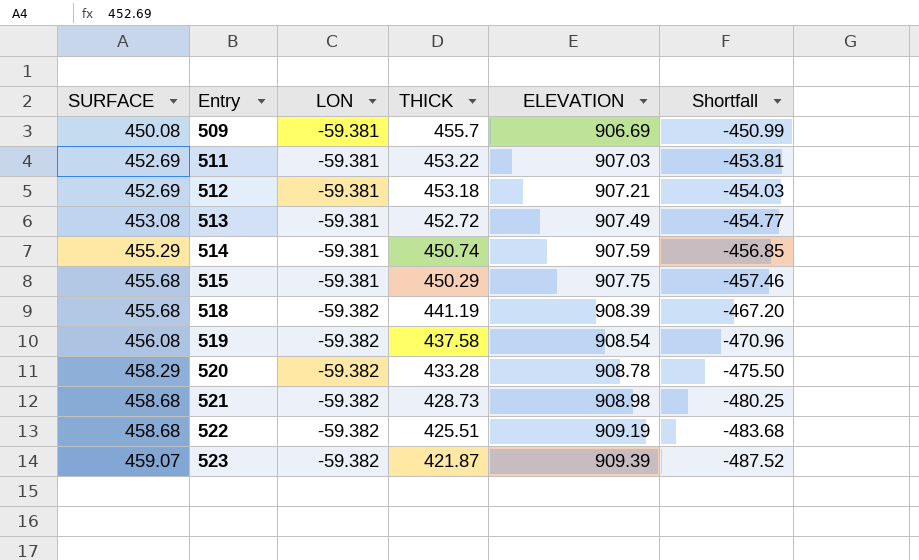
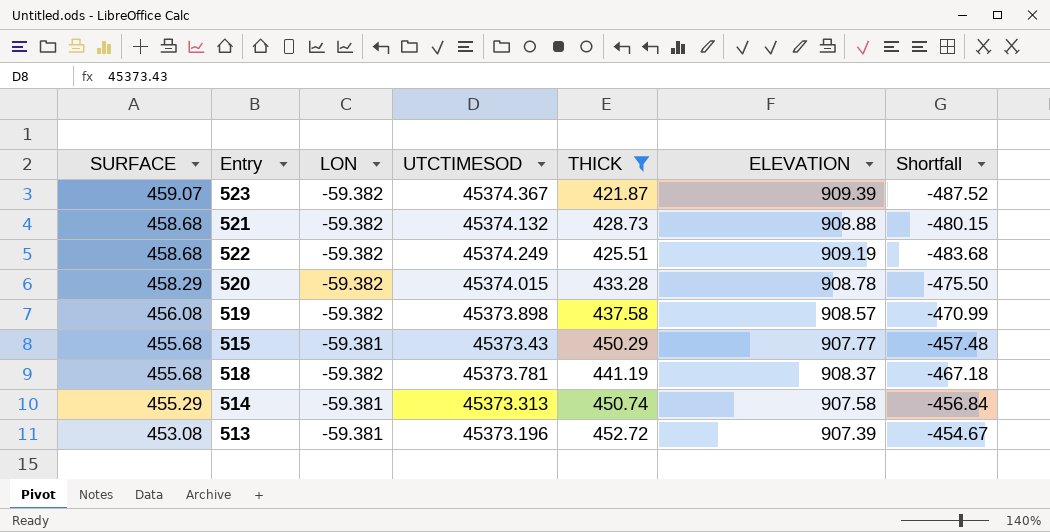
filter: none -> THICK <= 452.72
row order: SURFACE ascending -> SURFACE descending
column UTCTIMESOD | position: none -> 4
521 | ELEVATION: 908.98 -> 908.88
521 | Shortfall: -480.25 -> -480.15
519 | ELEVATION: 908.54 -> 908.57
519 | Shortfall: -470.96 -> -470.99
515 | ELEVATION: 907.75 -> 907.77
515 | Shortfall: -457.46 -> -457.48
518 | ELEVATION: 908.39 -> 908.37
518 | Shortfall: -467.20 -> -467.18
514 | ELEVATION: 907.59 -> 907.58
514 | Shortfall: -456.85 -> -456.84
513 | ELEVATION: 907.49 -> 907.39
513 | Shortfall: -454.77 -> -454.67

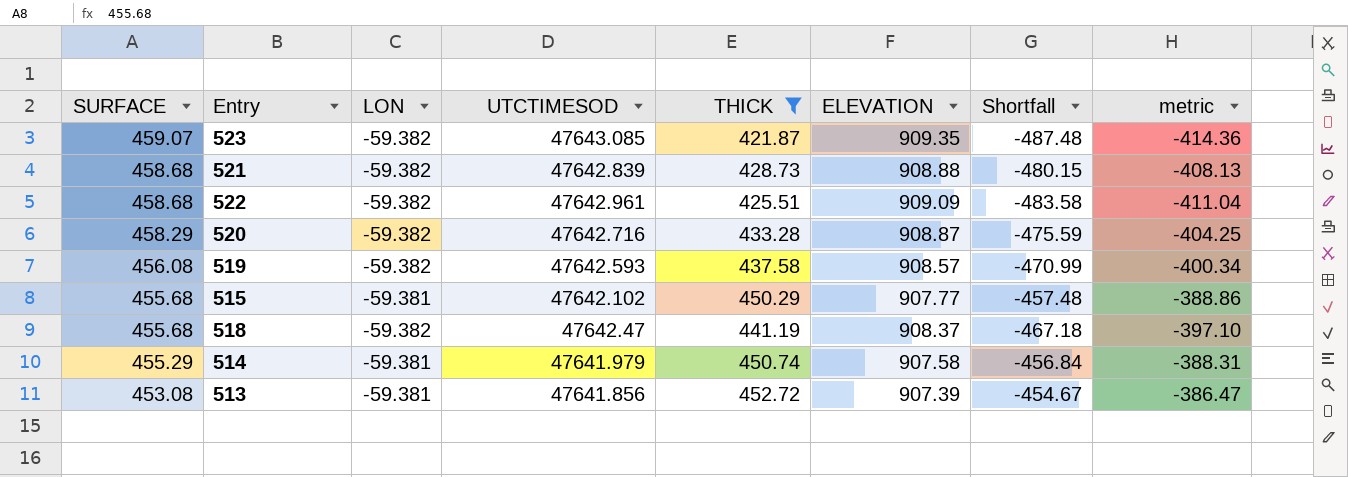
column metric | formula: none -> [Shortfall] * 0.85
523 | UTCTIMESOD: 45374.367 -> 47643.085
523 | ELEVATION: 909.39 -> 909.35
523 | Shortfall: -487.52 -> -487.48
521 | UTCTIMESOD: 45374.132 -> 47642.839
522 | UTCTIMESOD: 45374.249 -> 47642.961
522 | ELEVATION: 909.19 -> 909.09
522 | Shortfall: -483.68 -> -483.58
520 | UTCTIMESOD: 45374.015 -> 47642.716
520 | ELEVATION: 908.78 -> 908.87
520 | Shortfall: -475.50 -> -475.59
519 | UTCTIMESOD: 45373.898 -> 47642.593
515 | UTCTIMESOD: 45373.43 -> 47642.102
518 | UTCTIMESOD: 45373.781 -> 47642.47
514 | UTCTIMESOD: 45373.313 -> 47641.979
513 | UTCTIMESOD: 45373.196 -> 47641.856

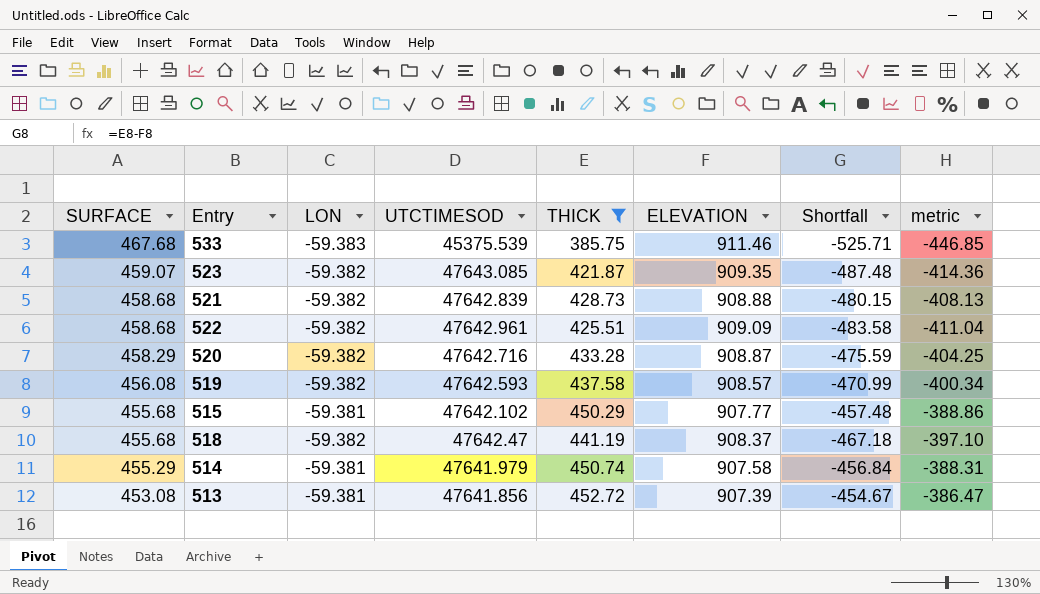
row 533: none -> 467.68 | -59.383 | 45375.539 | 385.75 | 911.46 | -525.71 | -446.85

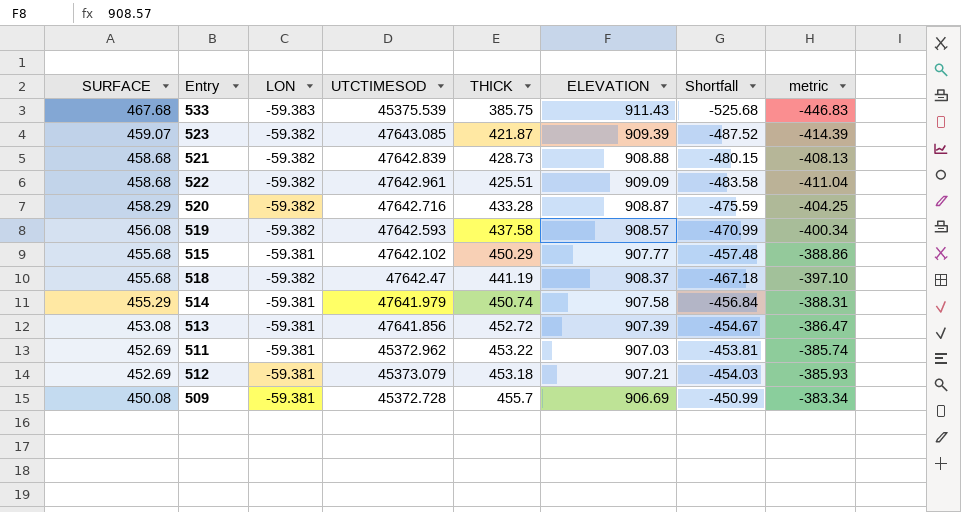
filter: THICK <= 452.72 -> none
533 | ELEVATION: 911.46 -> 911.43
533 | Shortfall: -525.71 -> -525.68
533 | metric: -446.85 -> -446.83
523 | ELEVATION: 909.35 -> 909.39
523 | Shortfall: -487.48 -> -487.52
523 | metric: -414.36 -> -414.39

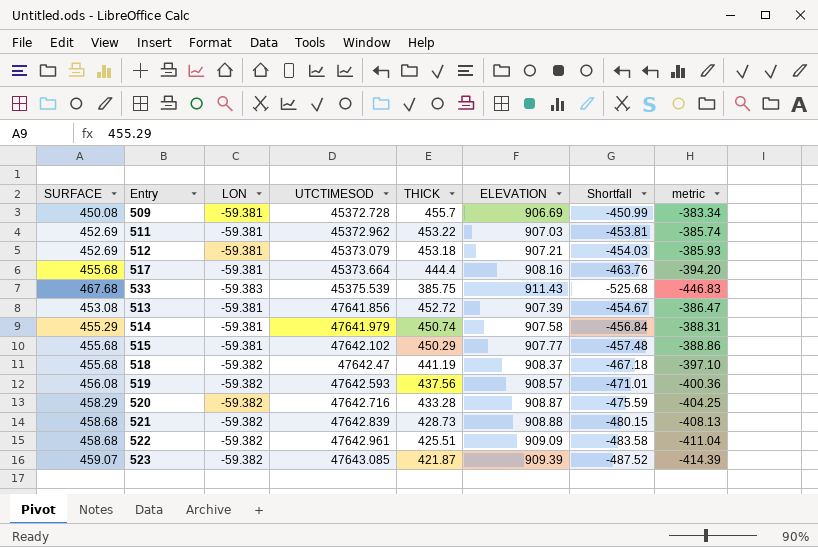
row order: SURFACE descending -> UTCTIMESOD ascending
row 517: none -> 455.68 | -59.381 | 45373.664 | 444.4 | 908.16 | -463.76 | -394.20
519 | THICK: 437.58 -> 437.56
519 | Shortfall: -470.99 -> -471.01
519 | metric: -400.34 -> -400.36

